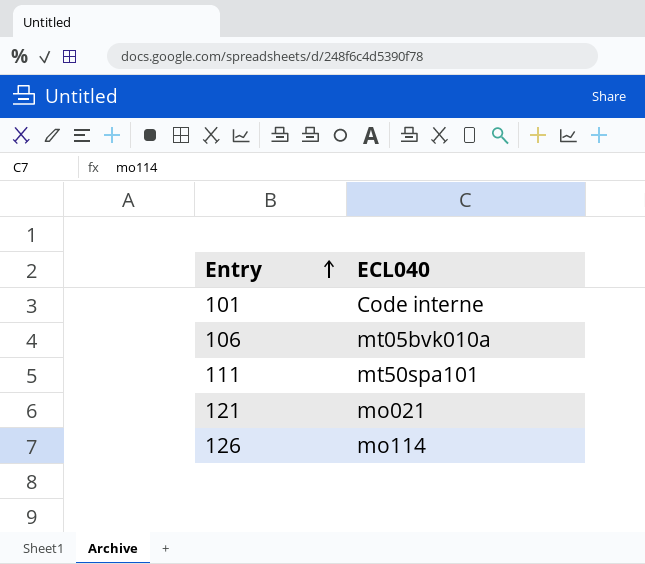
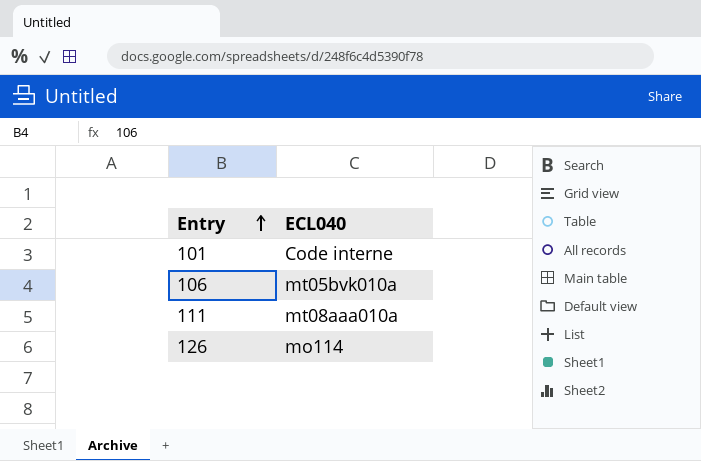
row 121: mo021 -> none
111 | ECL040: mt50spa101 -> mt08aaa010a

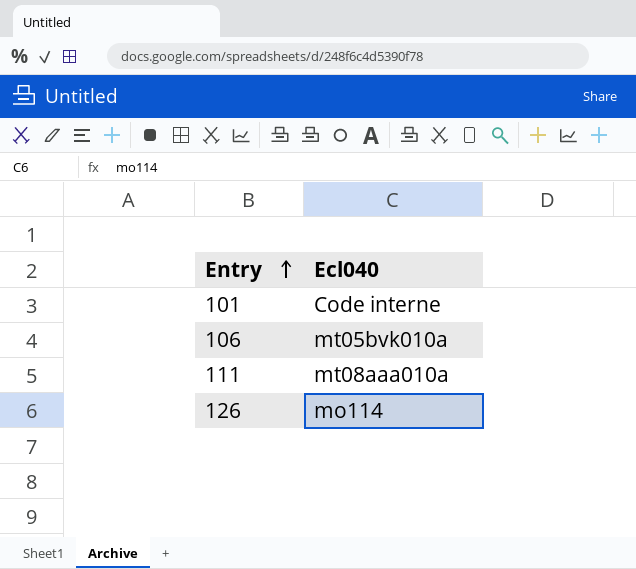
column name: ECL040 -> Ecl040

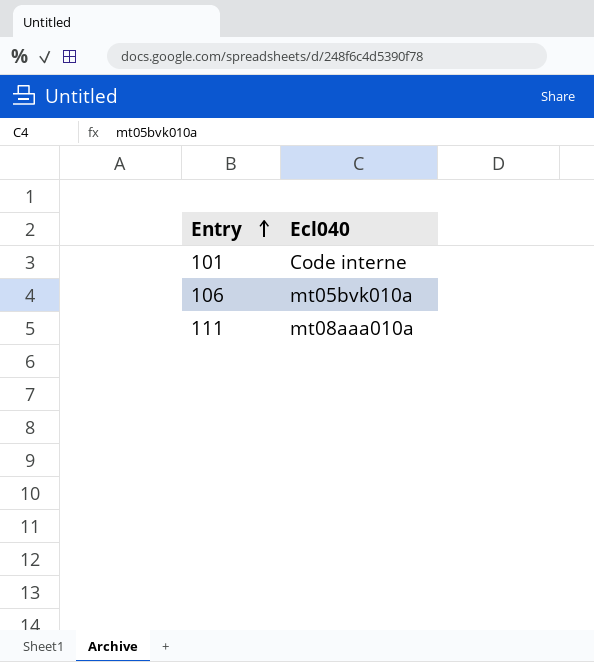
row 126: mo114 -> none

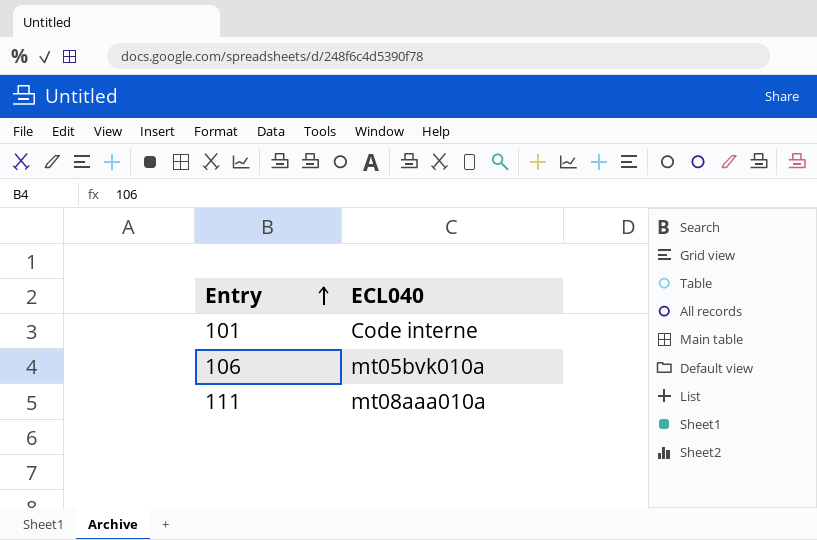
column name: Ecl040 -> ECL040

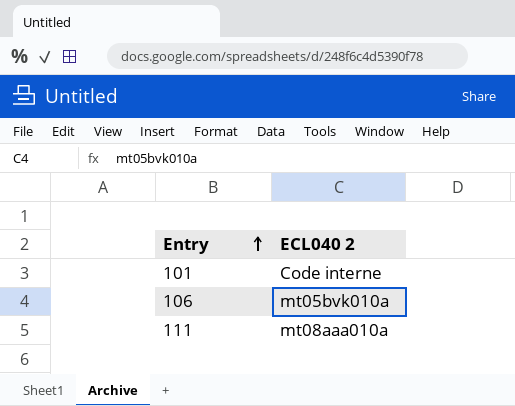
column name: ECL040 -> ECL040 2

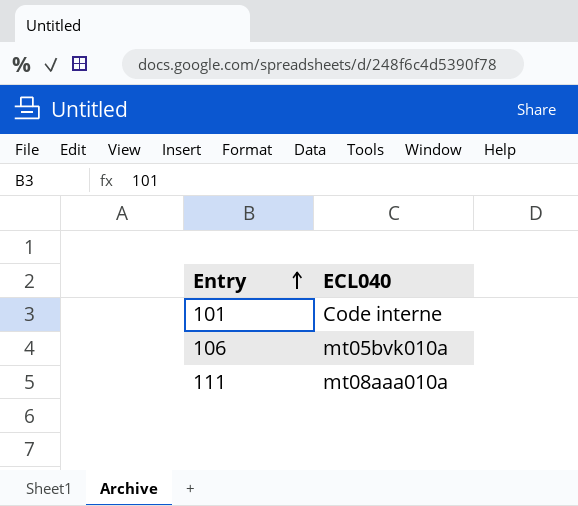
column name: ECL040 2 -> ECL040

